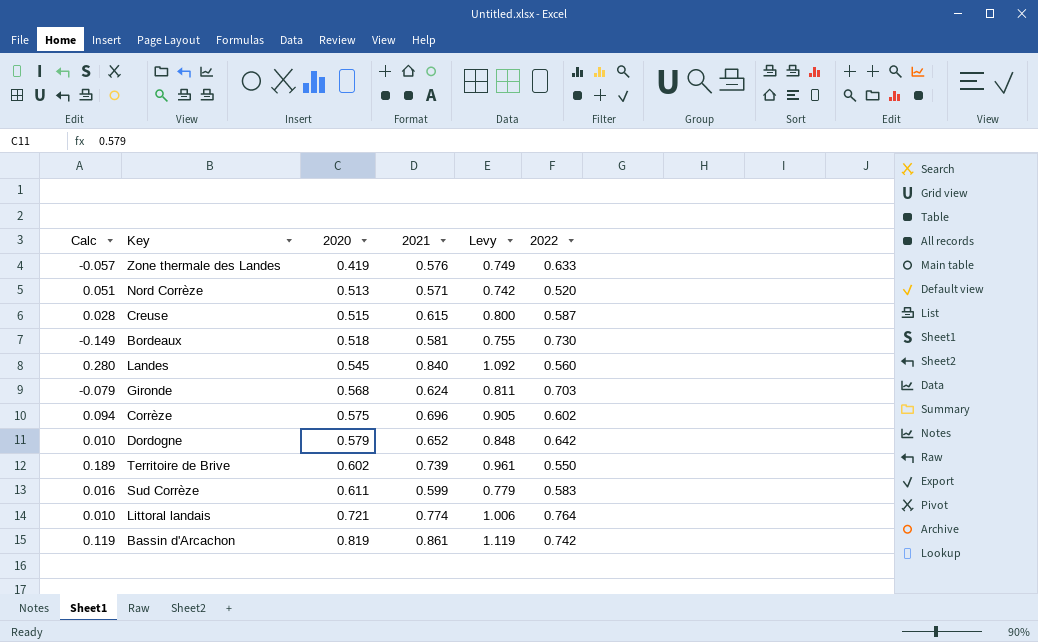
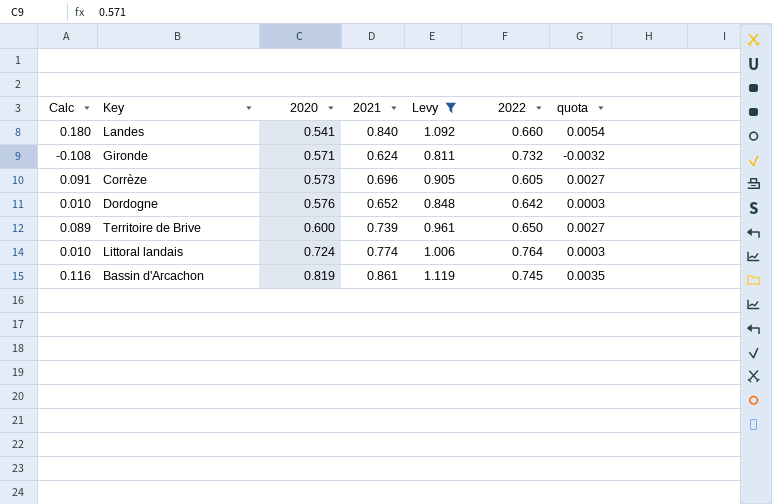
filter: none -> Levy >= 0.811
column quota | formula: none -> [Calc] * 0.03
Landes | Calc: 0.280 -> 0.180
Landes | 2020: 0.545 -> 0.541
Landes | 2022: 0.560 -> 0.660
Gironde | Calc: -0.079 -> -0.108
Gironde | 2020: 0.568 -> 0.571
Gironde | 2022: 0.703 -> 0.732
Corrèze | Calc: 0.094 -> 0.091
Corrèze | 2020: 0.575 -> 0.573
Corrèze | 2022: 0.602 -> 0.605
Dordogne | 2020: 0.579 -> 0.576
Territoire de Brive | Calc: 0.189 -> 0.089
Territoire de Brive | 2020: 0.602 -> 0.600
Territoire de Brive | 2022: 0.550 -> 0.650
Littoral landais | 2020: 0.721 -> 0.724
Bassin d'Arcachon | Calc: 0.119 -> 0.116
Bassin d'Arcachon | 2022: 0.742 -> 0.745

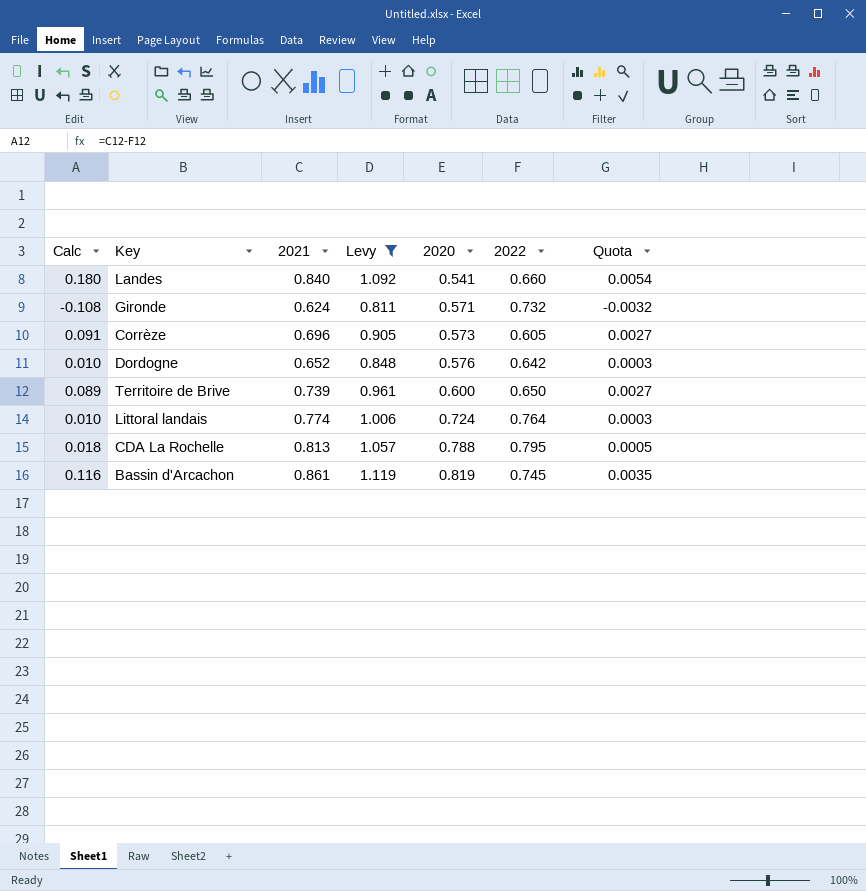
column 2020 | position: 3 -> 5
column name: quota -> Quota
row CDA La Rochelle: none -> 0.018 | 0.813 | 1.057 | 0.788 | 0.795 | 0.0005

